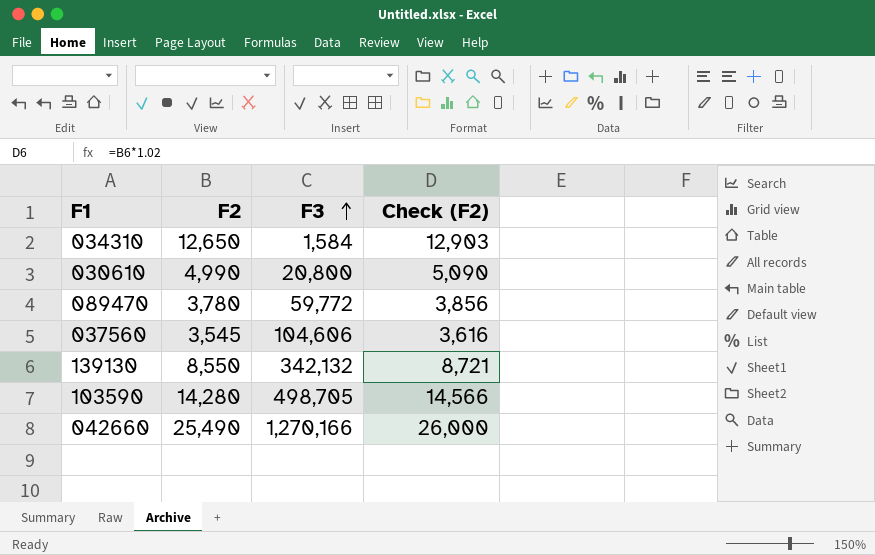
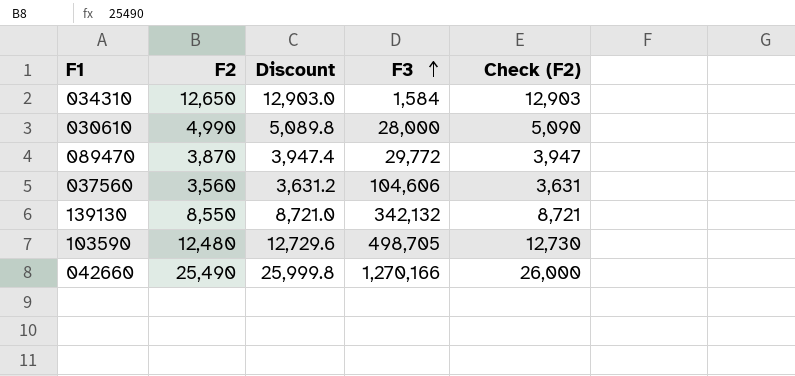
column Discount | formula: none -> [F2] * 1.02
030610 | F3: 20,800 -> 28,000
089470 | F2: 3,780 -> 3,870
089470 | F3: 59,772 -> 29,772
089470 | Check (F2): 3,856 -> 3,947
037560 | F2: 3,545 -> 3,560
037560 | Check (F2): 3,616 -> 3,631
103590 | F2: 14,280 -> 12,480
103590 | Check (F2): 14,566 -> 12,730

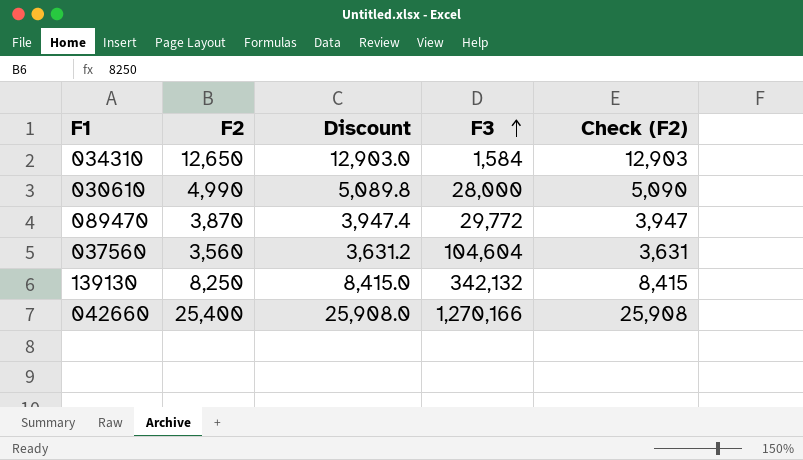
row 103590: 12,480 | 12,729.6 | 498,705 | 12,730 -> none
037560 | F3: 104,606 -> 104,604
139130 | F2: 8,550 -> 8,250
139130 | Discount: 8,721.0 -> 8,415.0
139130 | Check (F2): 8,721 -> 8,415
042660 | F2: 25,490 -> 25,400
042660 | Discount: 25,999.8 -> 25,908.0
042660 | Check (F2): 26,000 -> 25,908

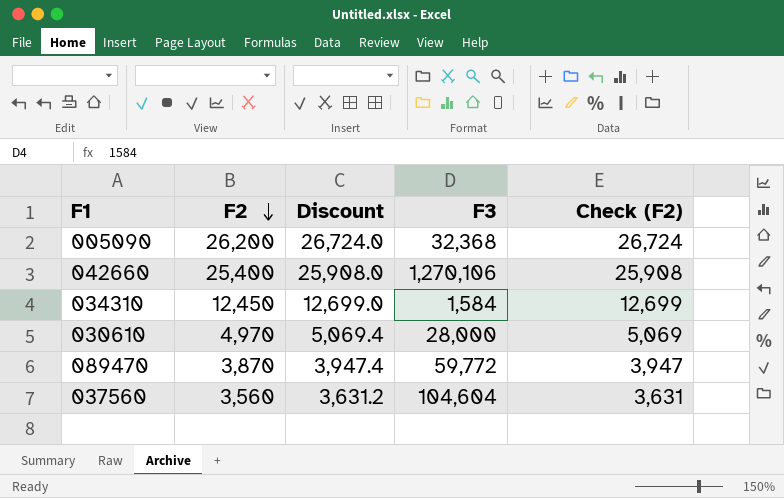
row order: F3 ascending -> F2 descending
row 139130: 8,250 | 8,415.0 | 342,132 | 8,415 -> none
row 005090: none -> 26,200 | 26,724.0 | 32,368 | 26,724
042660 | F3: 1,270,166 -> 1,270,106
034310 | F2: 12,650 -> 12,450
034310 | Discount: 12,903.0 -> 12,699.0
034310 | Check (F2): 12,903 -> 12,699
030610 | F2: 4,990 -> 4,970
030610 | Discount: 5,089.8 -> 5,069.4
030610 | Check (F2): 5,090 -> 5,069
089470 | F3: 29,772 -> 59,772

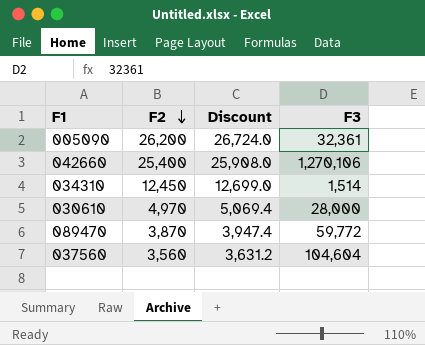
column Check (F2) | formula: [F2] * 1.02 -> none
005090 | F3: 32,368 -> 32,361
034310 | F3: 1,584 -> 1,514

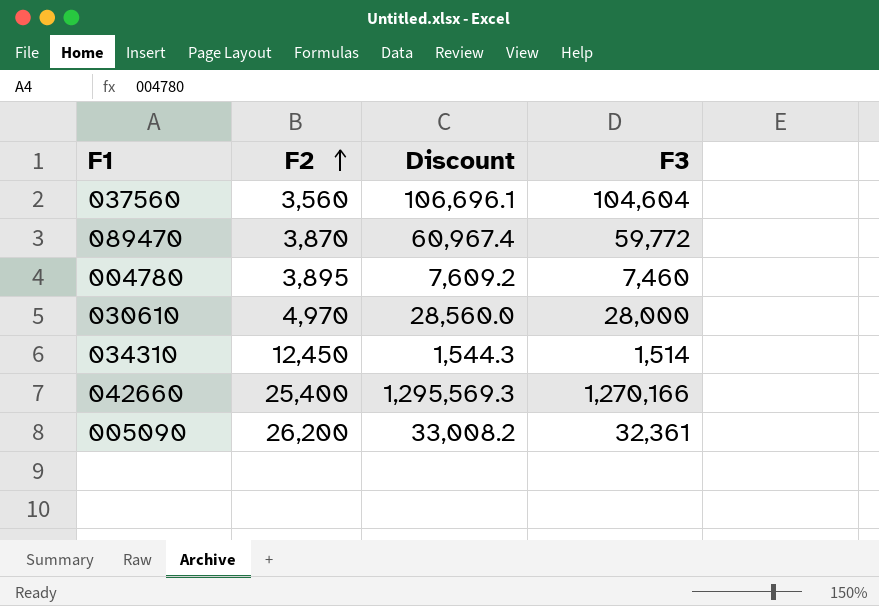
row order: F2 descending -> F2 ascending
column Discount | formula: [F2] * 1.02 -> [F3] * 1.02
row 004780: none -> 3,895 | 7,609.2 | 7,460
042660 | F3: 1,270,106 -> 1,270,166

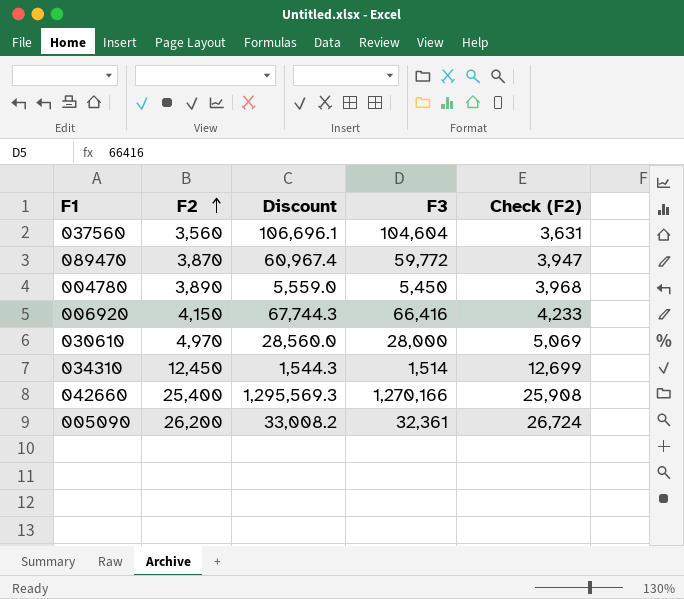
column Check (F2) | formula: none -> [F2] * 1.02
004780 | F2: 3,895 -> 3,890
004780 | Discount: 7,609.2 -> 5,559.0
004780 | F3: 7,460 -> 5,450
row 006920: none -> 4,150 | 67,744.3 | 66,416 | 4,233

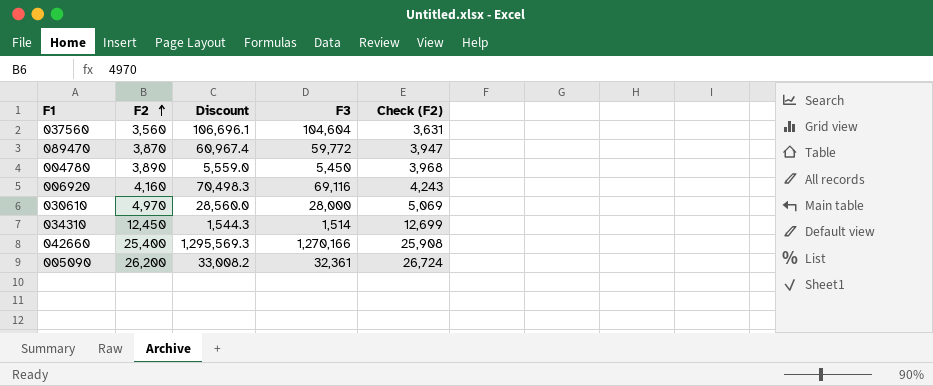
006920 | F2: 4,150 -> 4,160
006920 | Discount: 67,744.3 -> 70,498.3
006920 | F3: 66,416 -> 69,116
006920 | Check (F2): 4,233 -> 4,243

